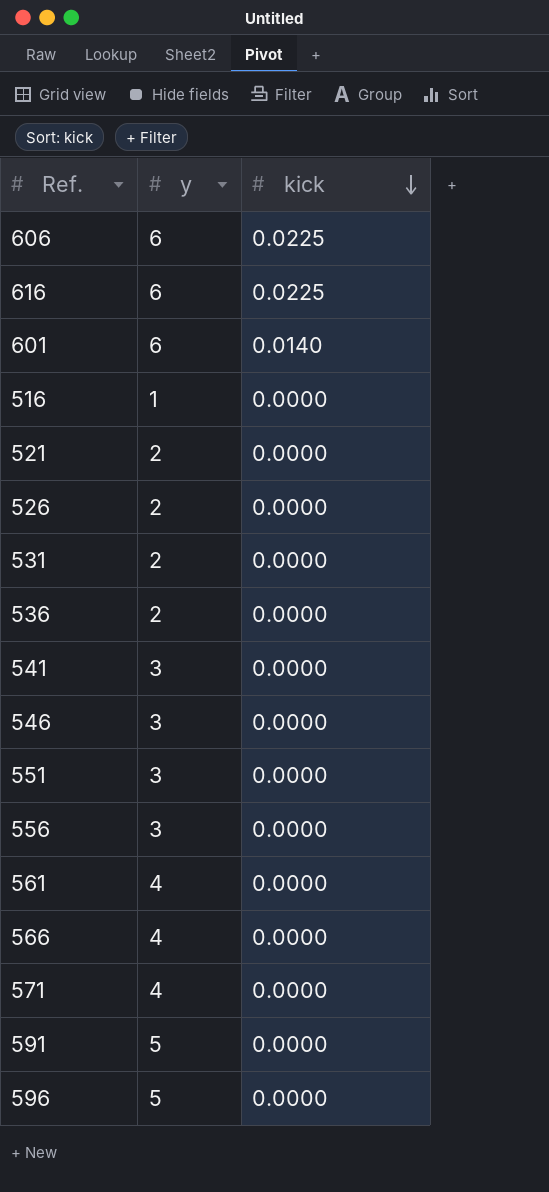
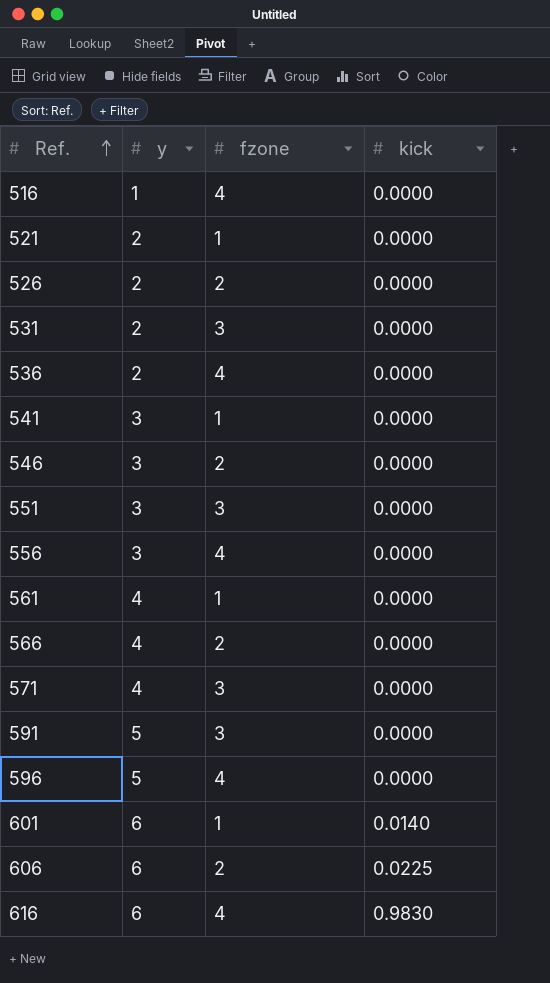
row order: kick descending -> Ref. ascending
column fzone | position: none -> 3
616 | kick: 0.0225 -> 0.9830

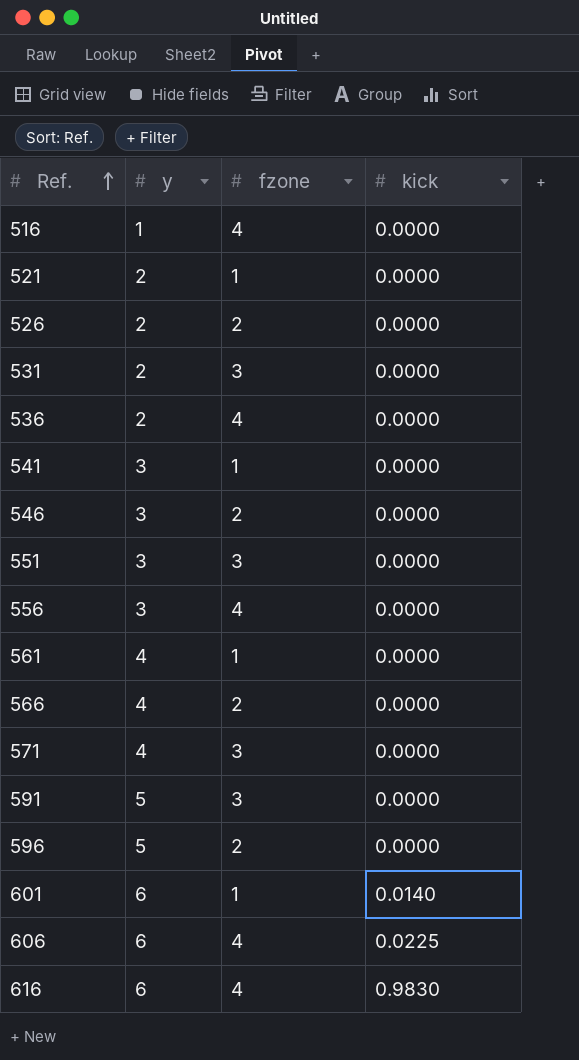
596 | fzone: 4 -> 2
606 | fzone: 2 -> 4

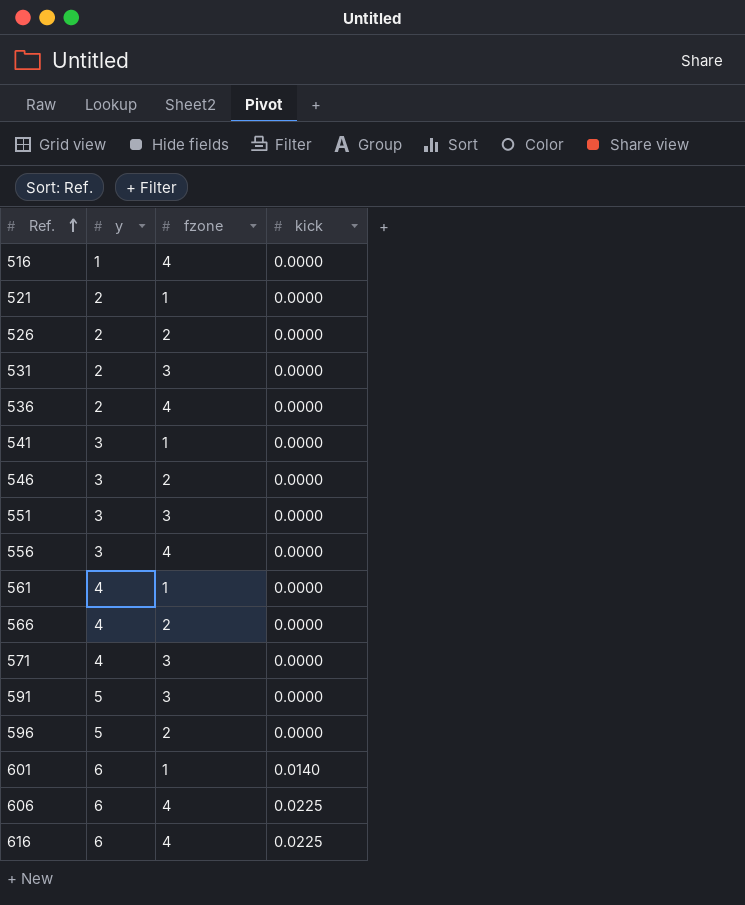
616 | kick: 0.9830 -> 0.0225

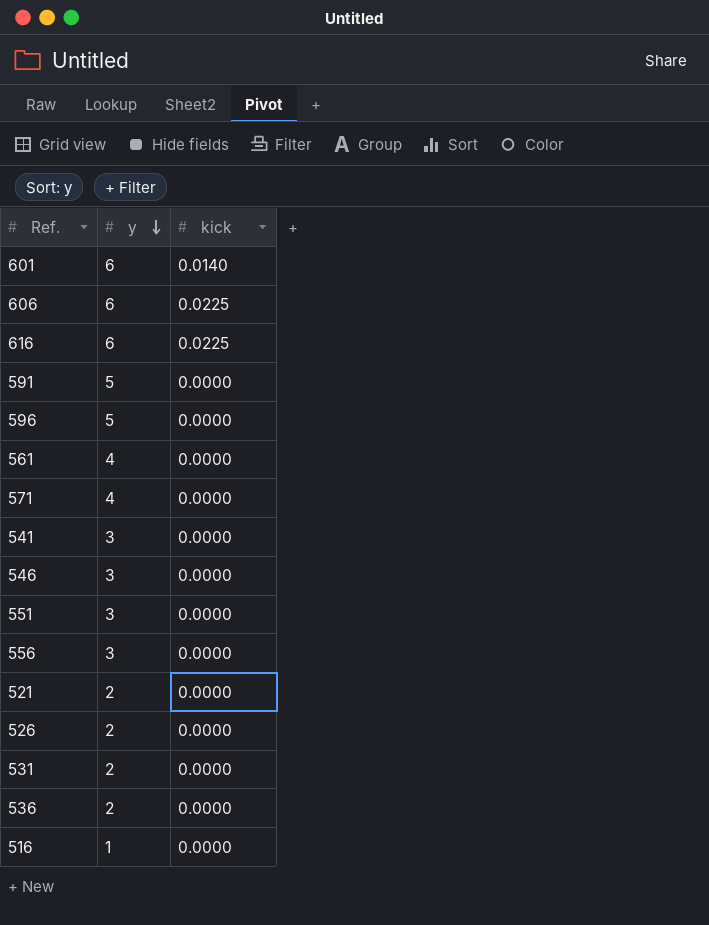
row order: Ref. ascending -> y descending
column fzone | position: 3 -> none
row 566: 4 | 2 | 0.0000 -> none

